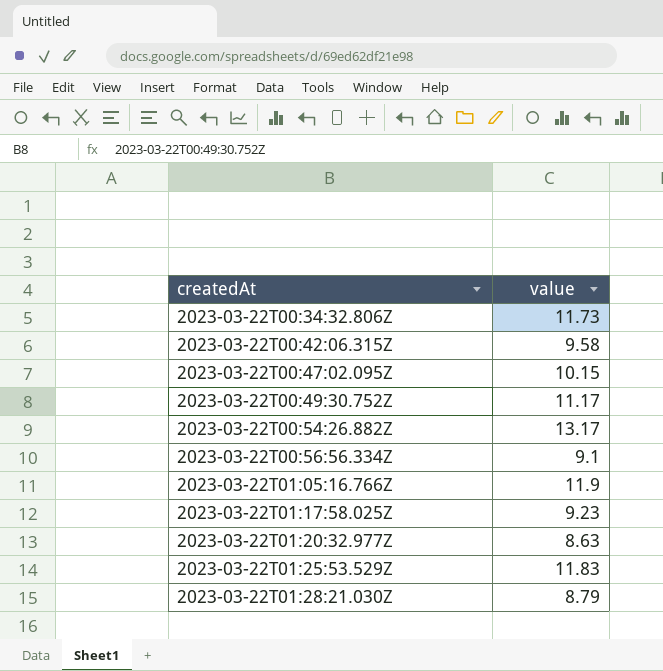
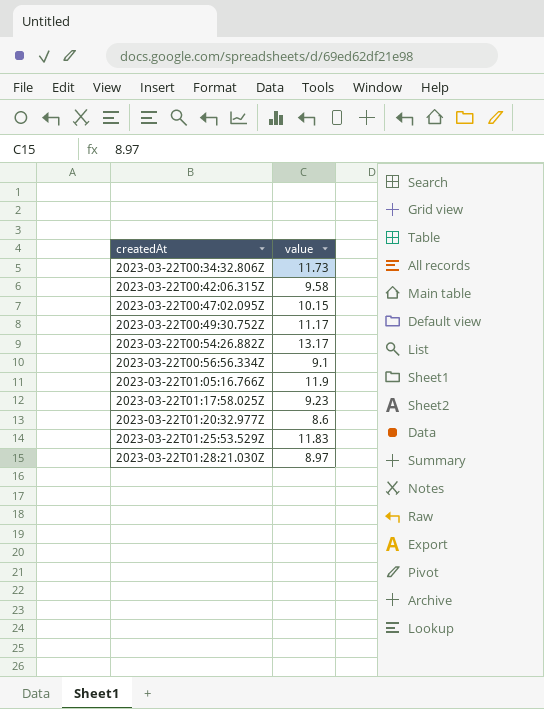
2023-03-22T01:20:32.977Z | value: 8.63 -> 8.6
2023-03-22T01:28:21.030Z | value: 8.79 -> 8.97

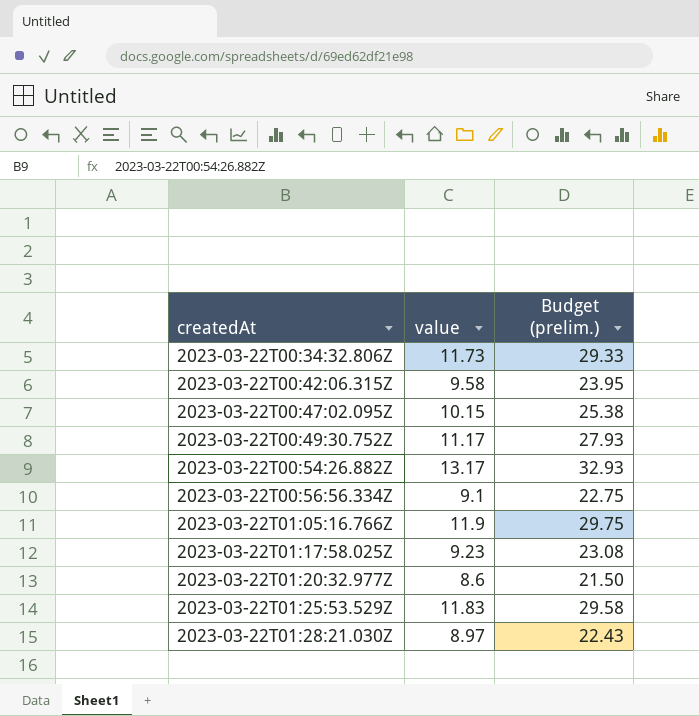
column Budget (prelim.) | formula: none -> [value] * 2.5

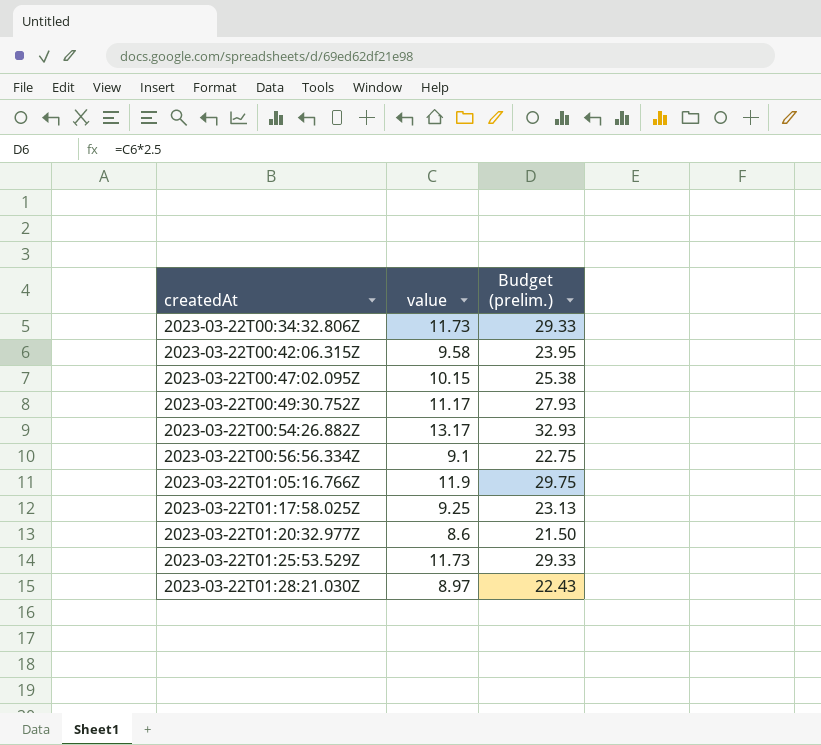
2023-03-22T01:17:58.025Z | value: 9.23 -> 9.25
2023-03-22T01:17:58.025Z | Budget (prelim.): 23.08 -> 23.13
2023-03-22T01:25:53.529Z | value: 11.83 -> 11.73
2023-03-22T01:25:53.529Z | Budget (prelim.): 29.58 -> 29.33

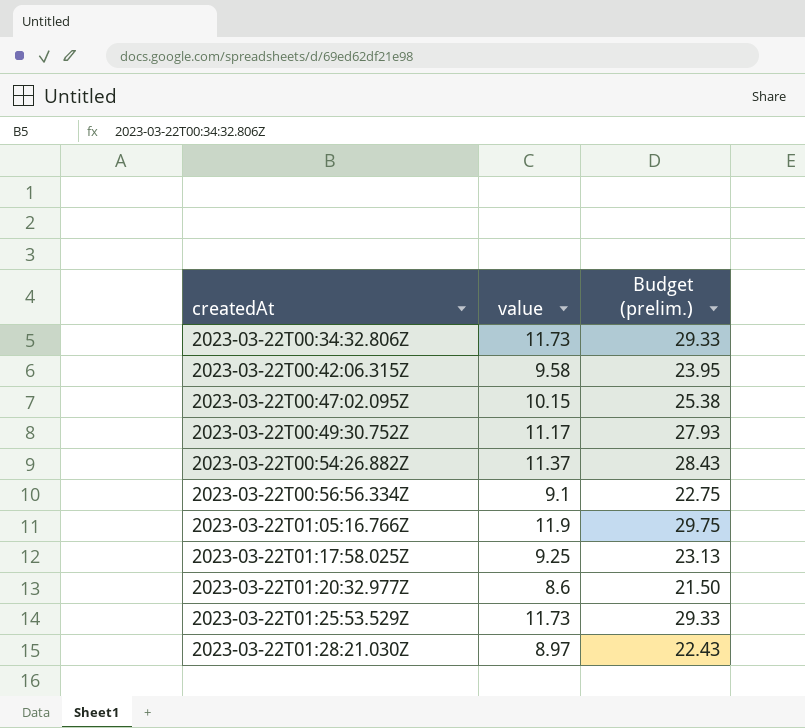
2023-03-22T00:54:26.882Z | value: 13.17 -> 11.37
2023-03-22T00:54:26.882Z | Budget (prelim.): 32.93 -> 28.43

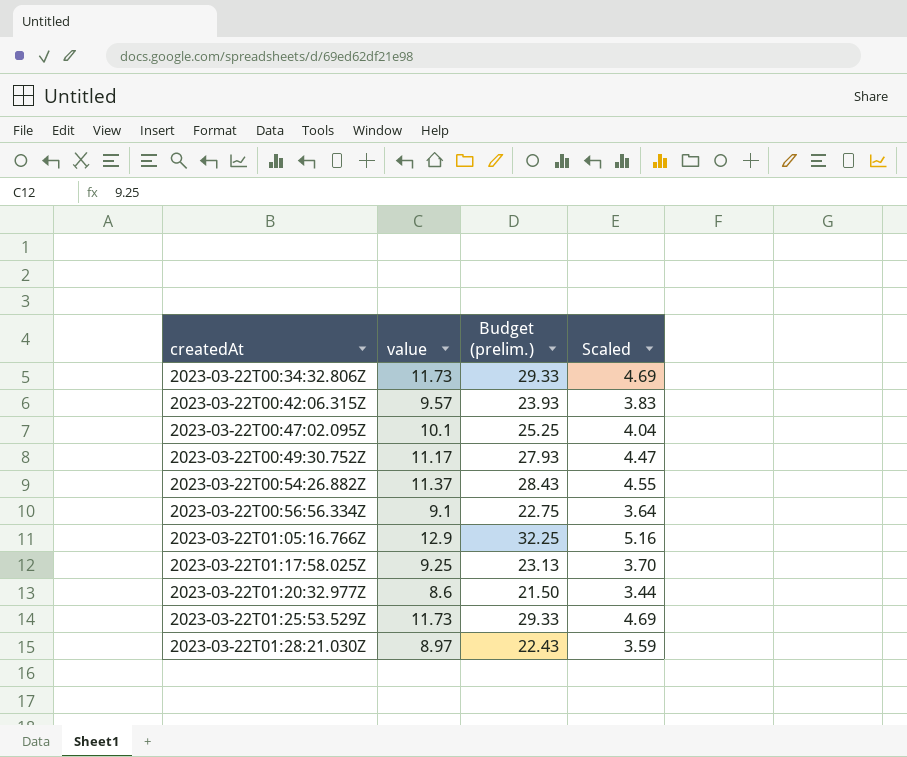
column Scaled | formula: none -> [value] * 0.4
2023-03-22T00:42:06.315Z | value: 9.58 -> 9.57
2023-03-22T00:42:06.315Z | Budget (prelim.): 23.95 -> 23.93
2023-03-22T00:47:02.095Z | value: 10.15 -> 10.1
2023-03-22T00:47:02.095Z | Budget (prelim.): 25.38 -> 25.25
2023-03-22T01:05:16.766Z | value: 11.9 -> 12.9
2023-03-22T01:05:16.766Z | Budget (prelim.): 29.75 -> 32.25

